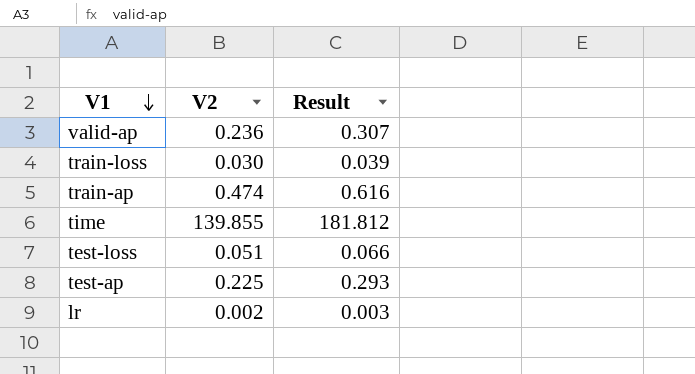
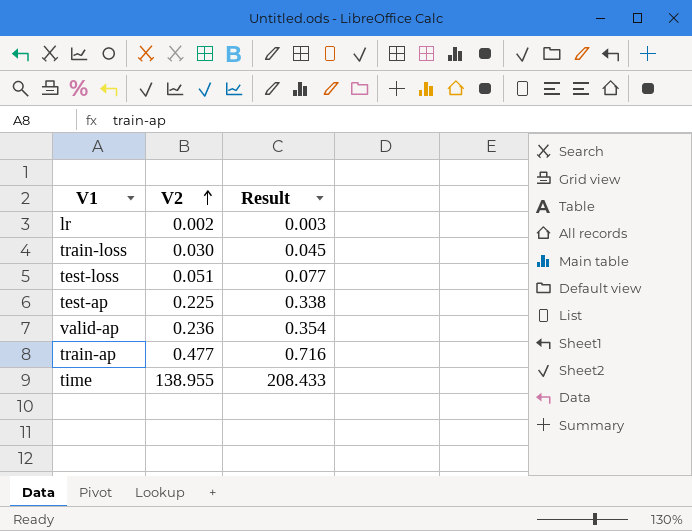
row order: V1 descending -> V2 ascending
column Result | formula: [V2] * 1.3 -> [V2] * 1.5
train-ap | V2: 0.474 -> 0.477
time | V2: 139.855 -> 138.955

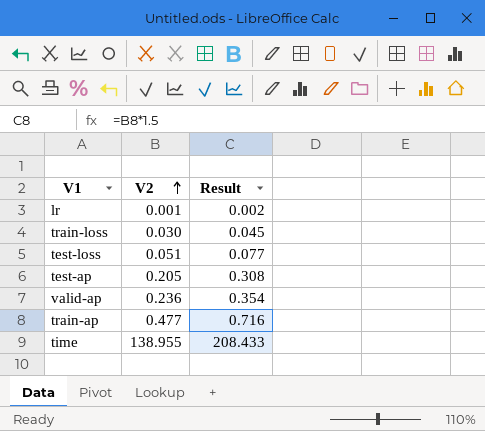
lr | V2: 0.002 -> 0.001
lr | Result: 0.003 -> 0.002
test-ap | V2: 0.225 -> 0.205
test-ap | Result: 0.338 -> 0.308

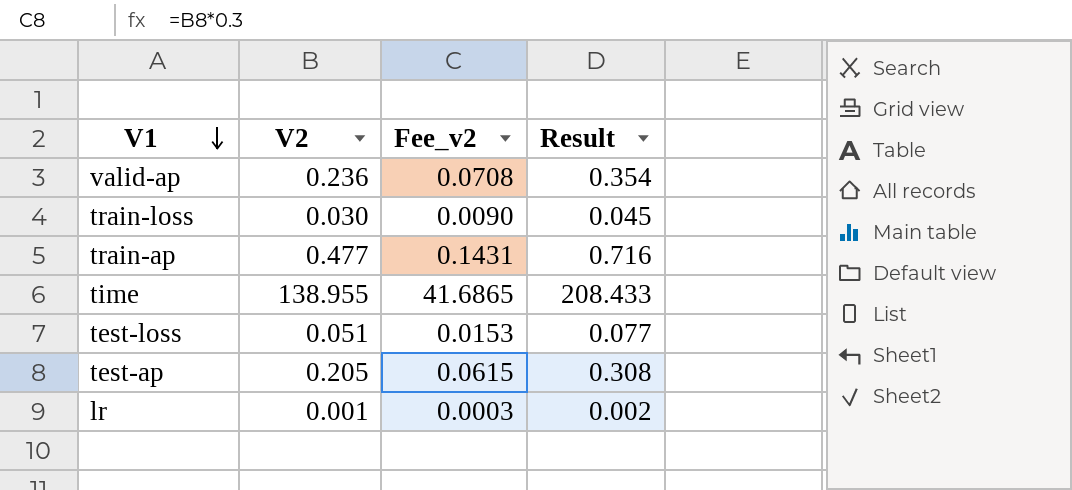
row order: V2 ascending -> V1 descending
column Fee_v2 | formula: none -> [V2] * 0.3

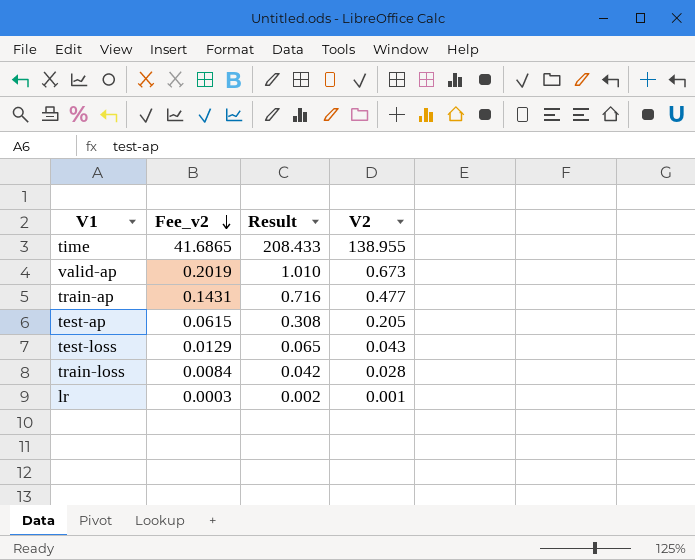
row order: V1 descending -> Fee_v2 descending
column V2 | position: 2 -> 4
valid-ap | Fee_v2: 0.0708 -> 0.2019
valid-ap | Result: 0.354 -> 1.010
valid-ap | V2: 0.236 -> 0.673
test-loss | Fee_v2: 0.0153 -> 0.0129
test-loss | Result: 0.077 -> 0.065
test-loss | V2: 0.051 -> 0.043
train-loss | Fee_v2: 0.0090 -> 0.0084
train-loss | Result: 0.045 -> 0.042
train-loss | V2: 0.030 -> 0.028

